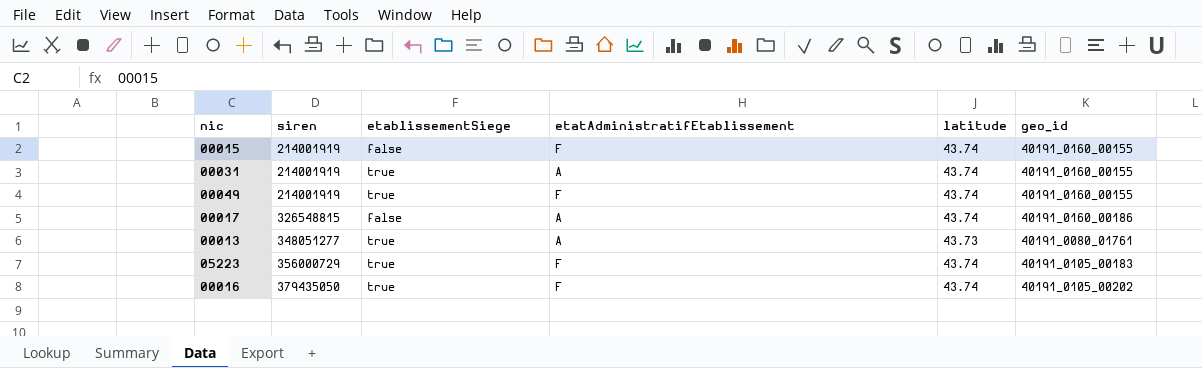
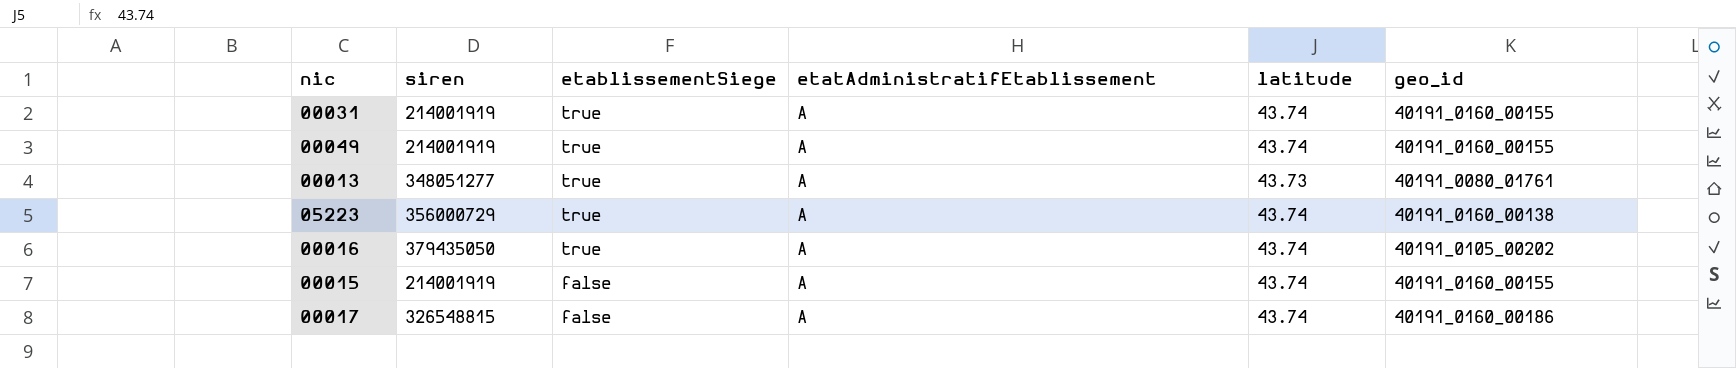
row order: siren ascending -> etablissementSiege descending
00049 | etatAdministratifEtablissement: F -> A
05223 | etatAdministratifEtablissement: F -> A
05223 | geo_id: 40191_0105_00183 -> 40191_0160_00138
00016 | etatAdministratifEtablissement: F -> A
00015 | etatAdministratifEtablissement: F -> A

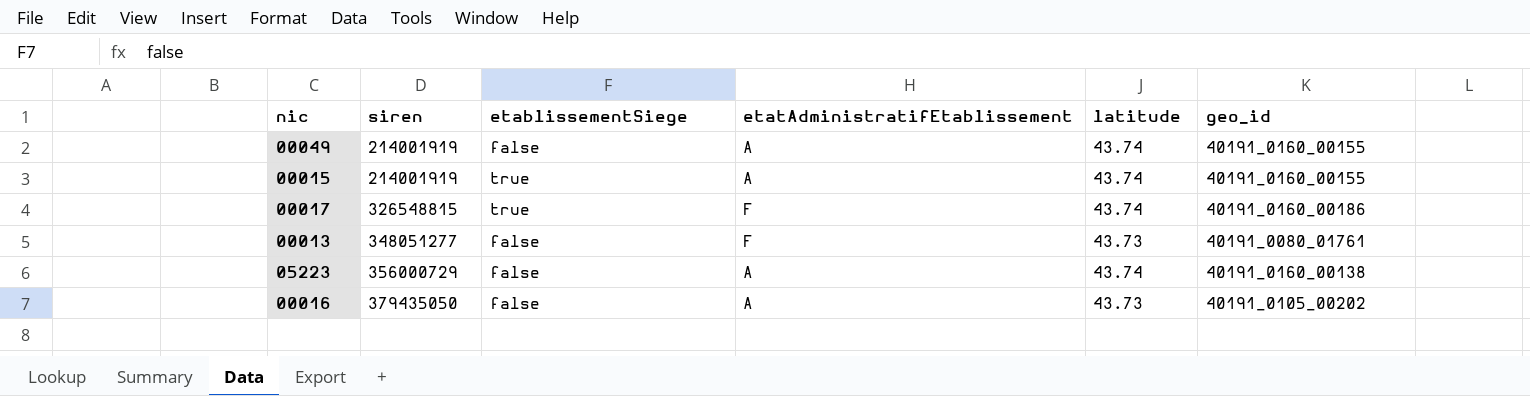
row order: etablissementSiege descending -> siren ascending
row 00031: 214001919 | true | A | 43.74 | 40191_0160_00155 -> none
00049 | etablissementSiege: true -> false
00015 | etablissementSiege: false -> true
00017 | etablissementSiege: false -> true
00017 | etatAdministratifEtablissement: A -> F
00013 | etablissementSiege: true -> false
00013 | etatAdministratifEtablissement: A -> F
05223 | etablissementSiege: true -> false
00016 | etablissementSiege: true -> false
00016 | latitude: 43.74 -> 43.73

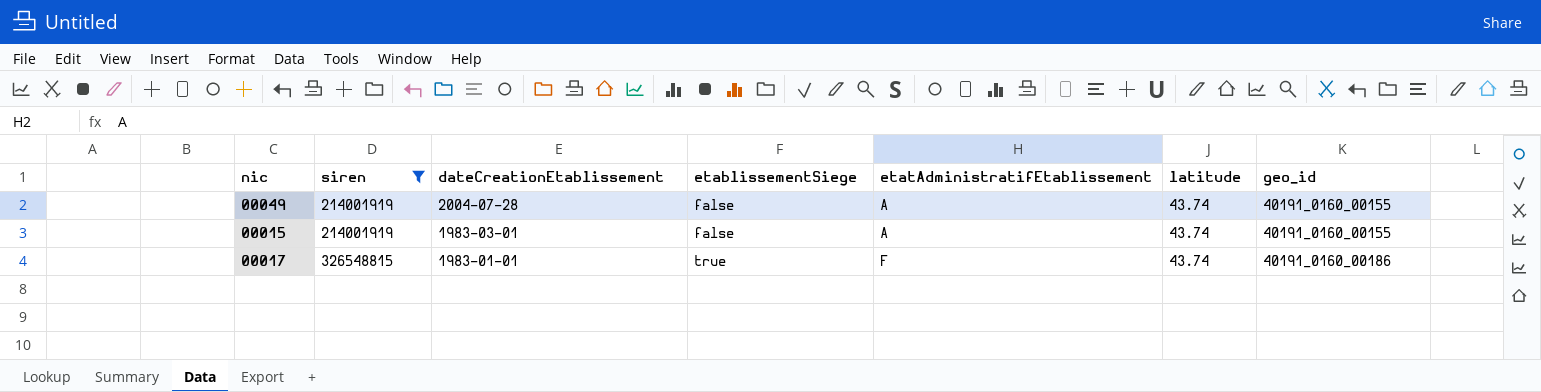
filter: none -> siren <= 326548815
column dateCreationEtablissement | position: none -> 3
00015 | etablissementSiege: true -> false

